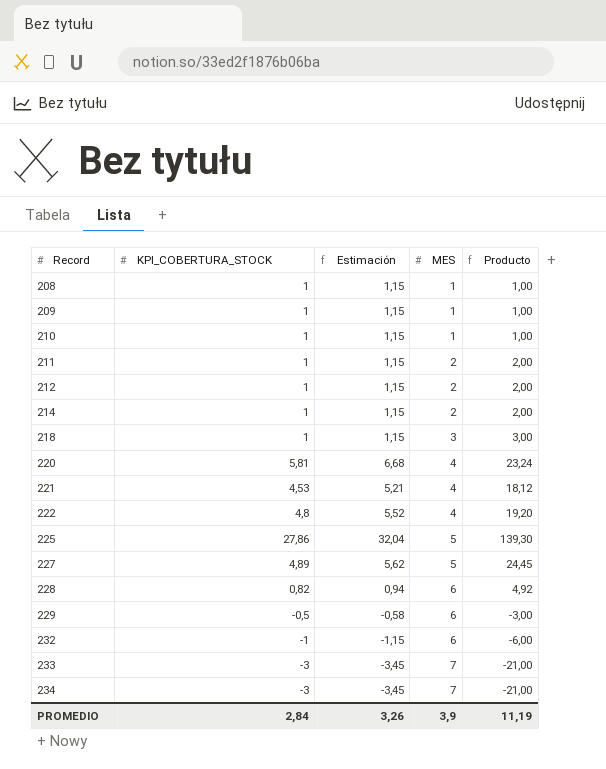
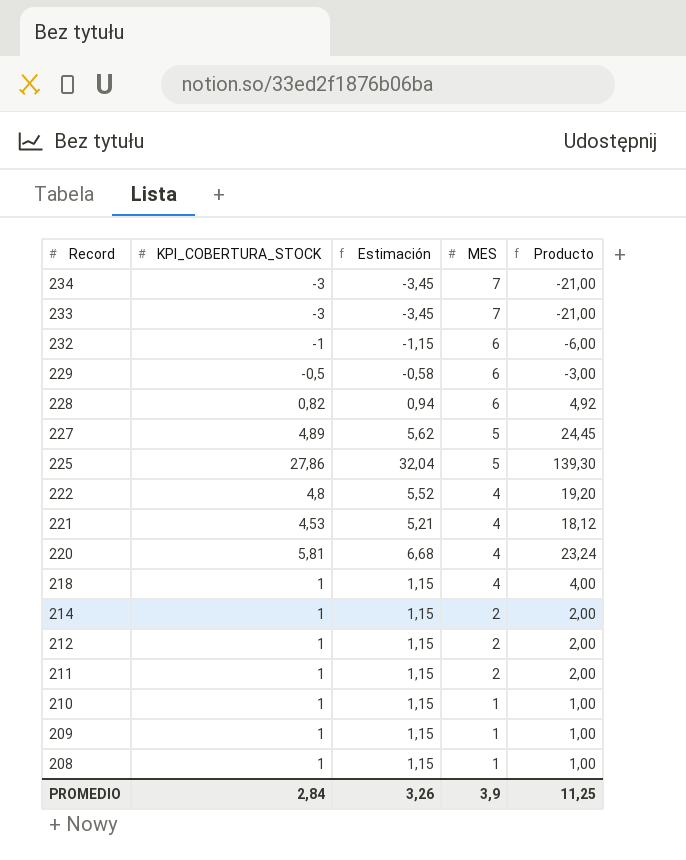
row order: Record ascending -> Record descending
218 | MES: 3 -> 4
218 | Producto: 3,00 -> 4,00
PROMEDIO | Producto: 11,19 -> 11,25

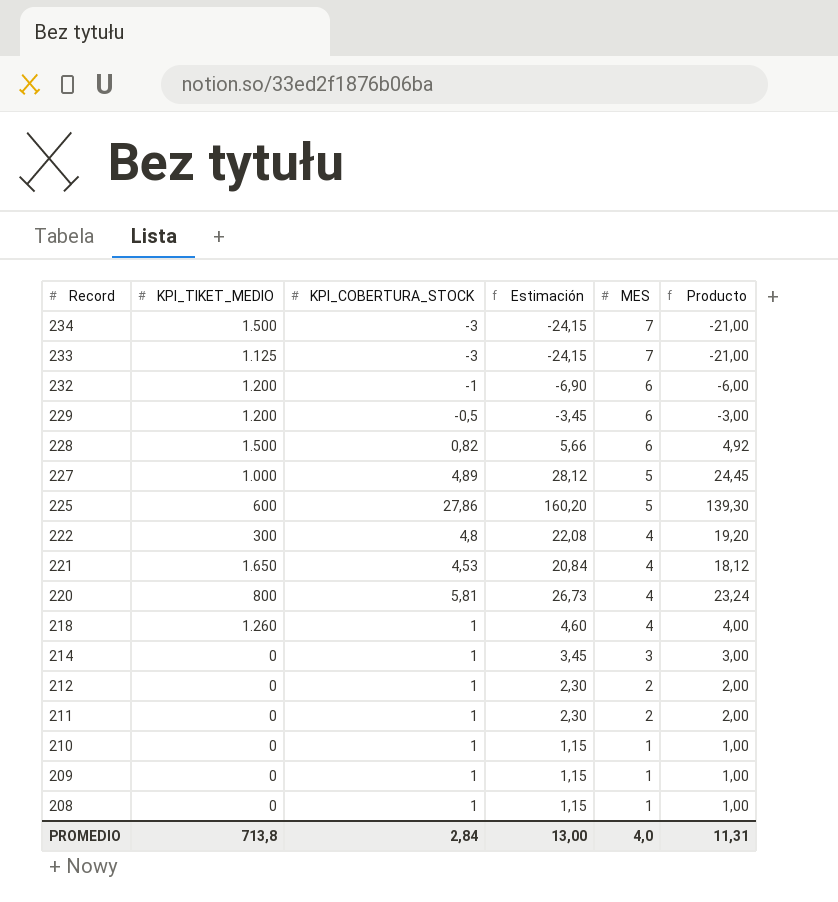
column KPI_TIKET_MEDIO | position: none -> 2
column Estimación | formula: [KPI_COBERTURA_STOCK] * 1,15 -> [Producto] * 1,15
214 | MES: 2 -> 3
214 | Producto: 2,00 -> 3,00
PROMEDIO | Estimación: 3,26 -> 13,00
PROMEDIO | MES: 3,9 -> 4,0
PROMEDIO | Producto: 11,25 -> 11,31

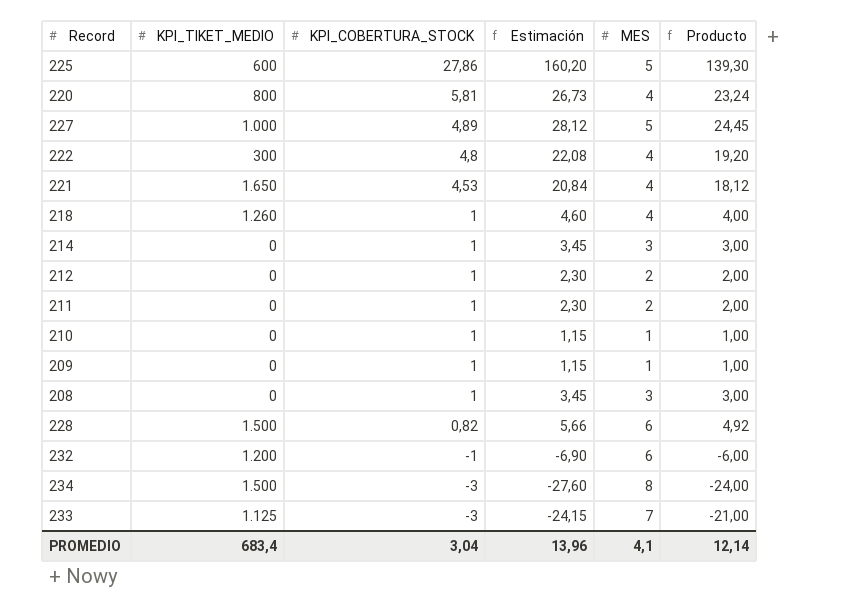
row order: Record descending -> KPI_COBERTURA_STOCK descending
row 229: 1.200 | -0,5 | -3,45 | 6 | -3,00 -> none
208 | Estimación: 1,15 -> 3,45
208 | MES: 1 -> 3
208 | Producto: 1,00 -> 3,00
234 | Estimación: -24,15 -> -27,60
234 | MES: 7 -> 8
234 | Producto: -21,00 -> -24,00
PROMEDIO | KPI_TIKET_MEDIO: 713,8 -> 683,4
PROMEDIO | KPI_COBERTURA_STOCK: 2,84 -> 3,04
PROMEDIO | Estimación: 13,00 -> 13,96
PROMEDIO | MES: 4,0 -> 4,1
PROMEDIO | Producto: 11,31 -> 12,14

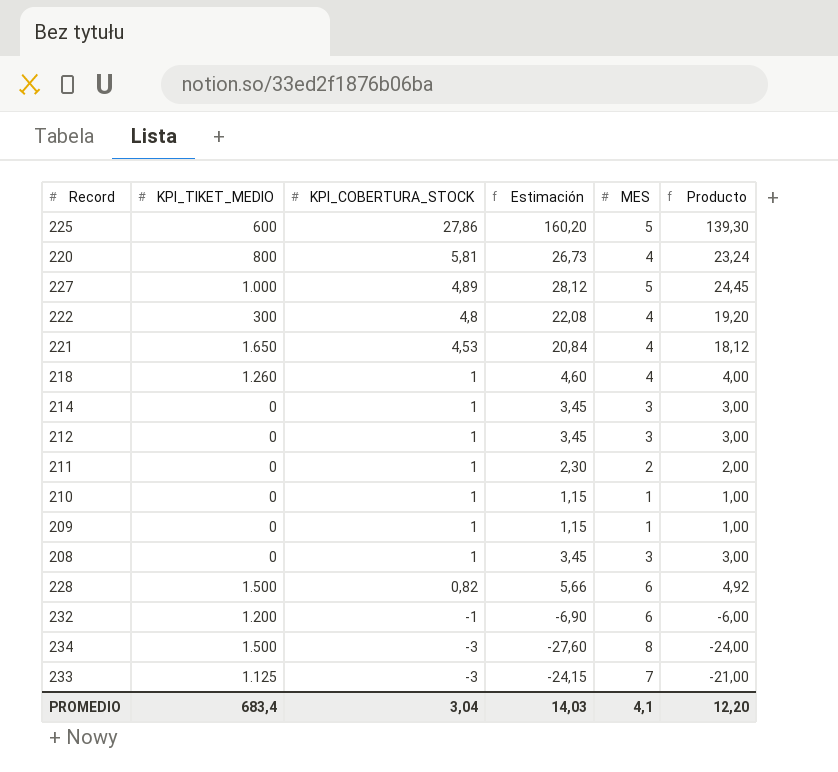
212 | Estimación: 2,30 -> 3,45
212 | MES: 2 -> 3
212 | Producto: 2,00 -> 3,00
PROMEDIO | Estimación: 13,96 -> 14,03
PROMEDIO | Producto: 12,14 -> 12,20

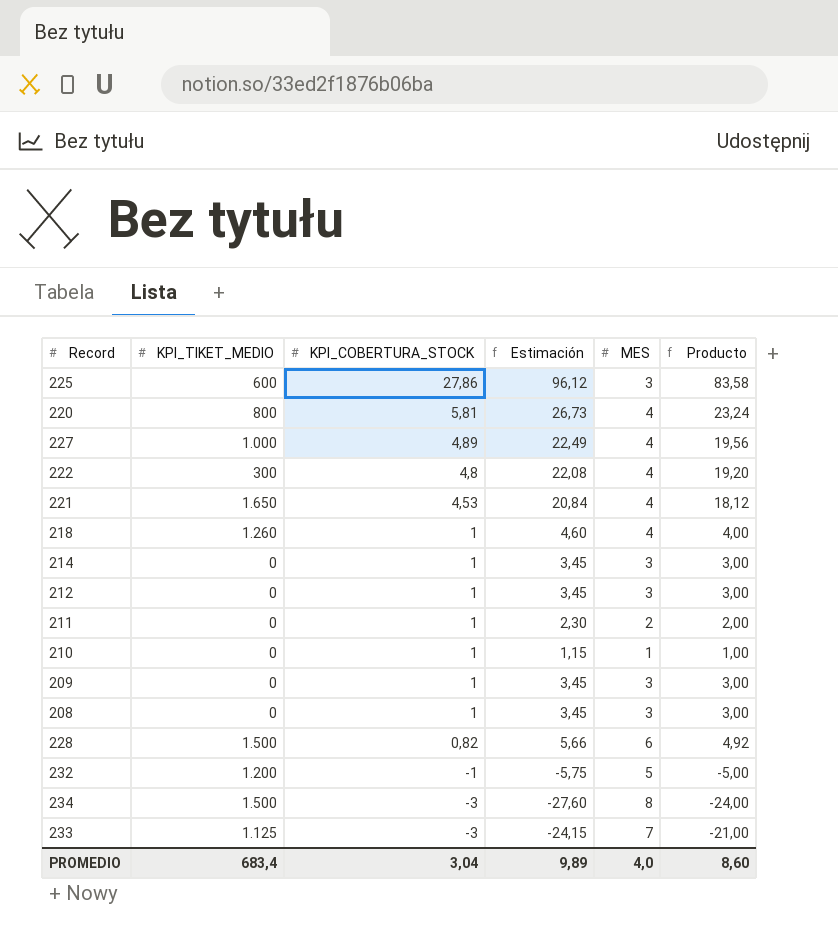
225 | Estimación: 160,20 -> 96,12
225 | MES: 5 -> 3
225 | Producto: 139,30 -> 83,58
227 | Estimación: 28,12 -> 22,49
227 | MES: 5 -> 4
227 | Producto: 24,45 -> 19,56
209 | Estimación: 1,15 -> 3,45
209 | MES: 1 -> 3
209 | Producto: 1,00 -> 3,00
232 | Estimación: -6,90 -> -5,75
232 | MES: 6 -> 5
232 | Producto: -6,00 -> -5,00
PROMEDIO | Estimación: 14,03 -> 9,89
PROMEDIO | MES: 4,1 -> 4,0
PROMEDIO | Producto: 12,20 -> 8,60

